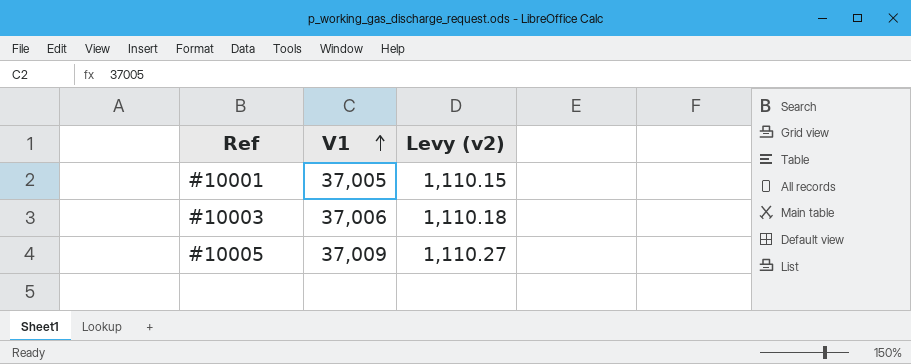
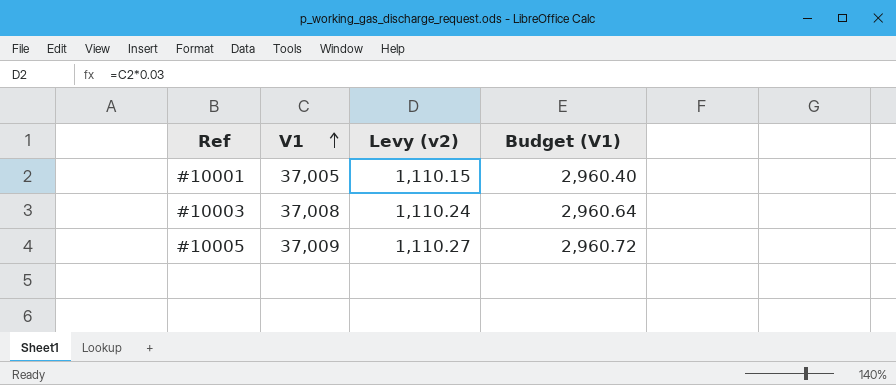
column Budget (V1) | formula: none -> [V1] * 0.08
#10003 | V1: 37,006 -> 37,008
#10003 | Levy (v2): 1,110.18 -> 1,110.24

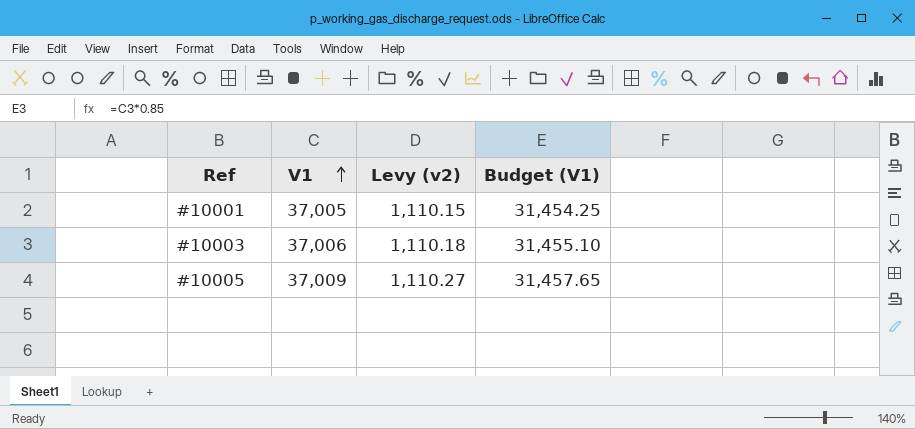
column Budget (V1) | formula: [V1] * 0.08 -> [V1] * 0.85
#10003 | V1: 37,008 -> 37,006
#10003 | Levy (v2): 1,110.24 -> 1,110.18

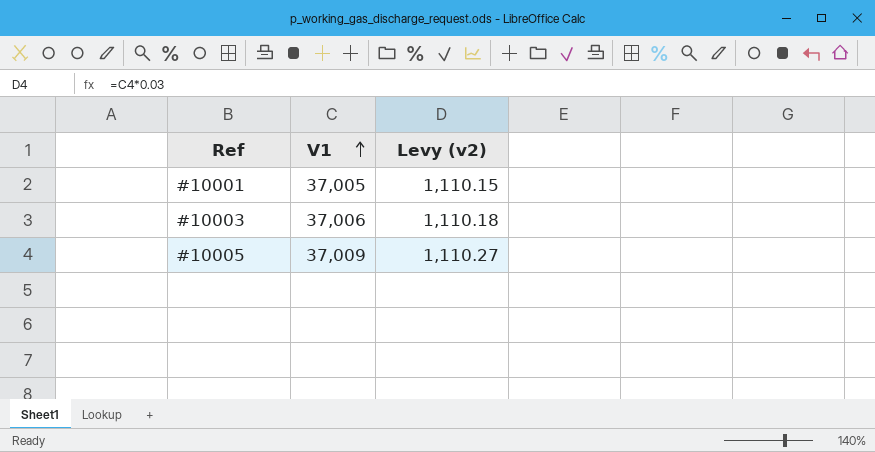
column Budget (V1) | formula: [V1] * 0.85 -> none

